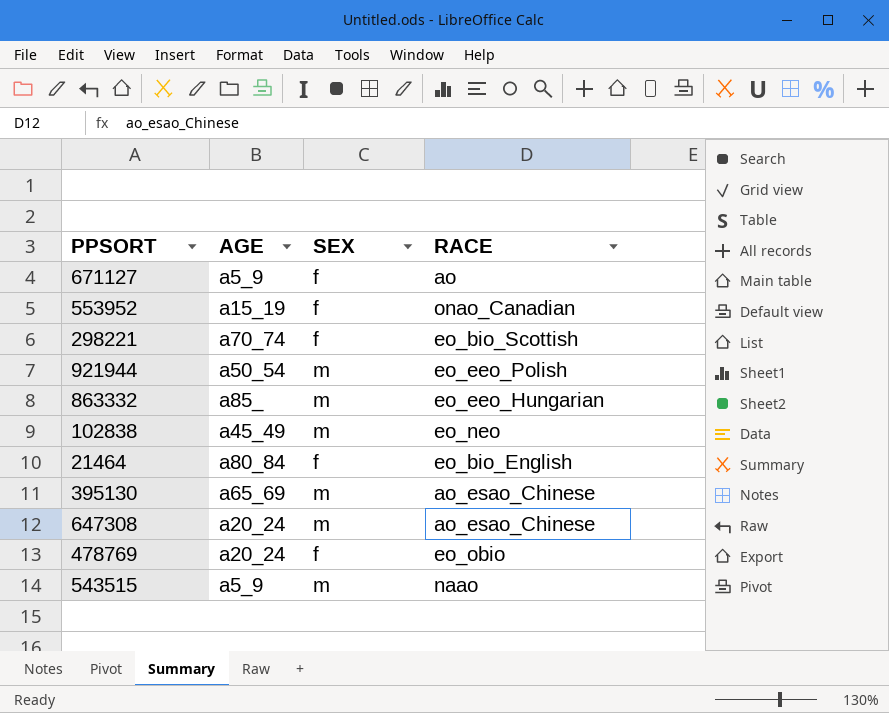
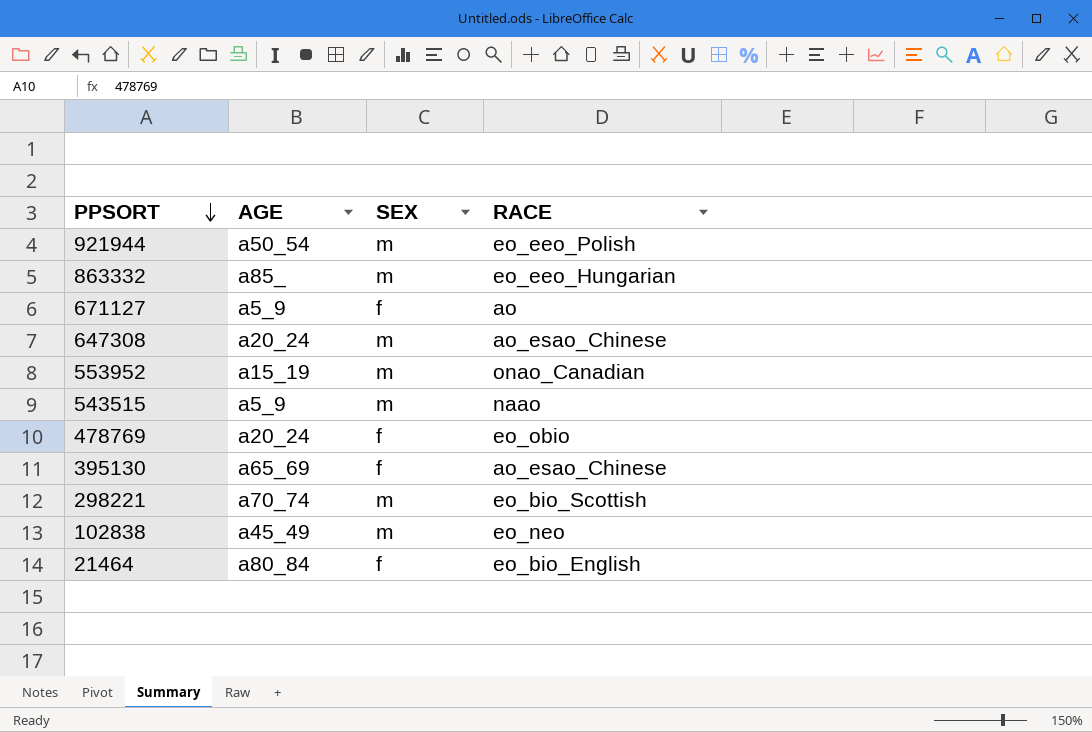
row order: none -> PPSORT descending
553952 | SEX: f -> m
395130 | SEX: m -> f
298221 | SEX: f -> m

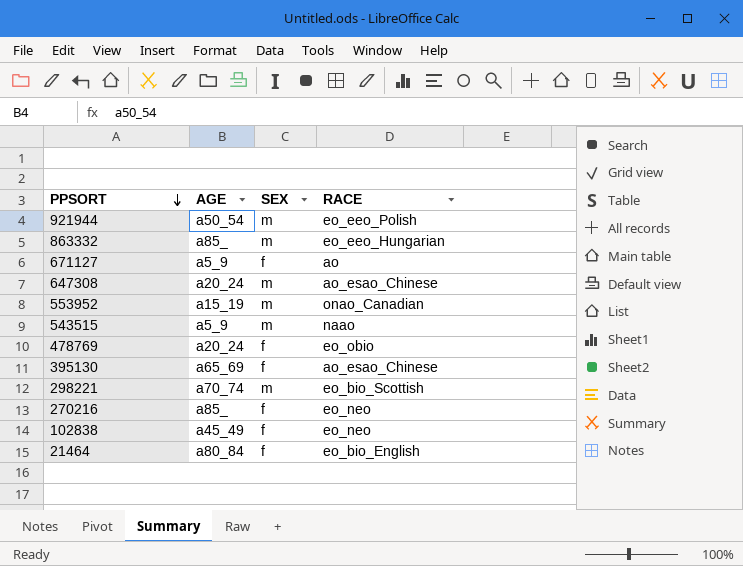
row 270216: none -> a85_ | f | eo_neo
102838 | SEX: m -> f

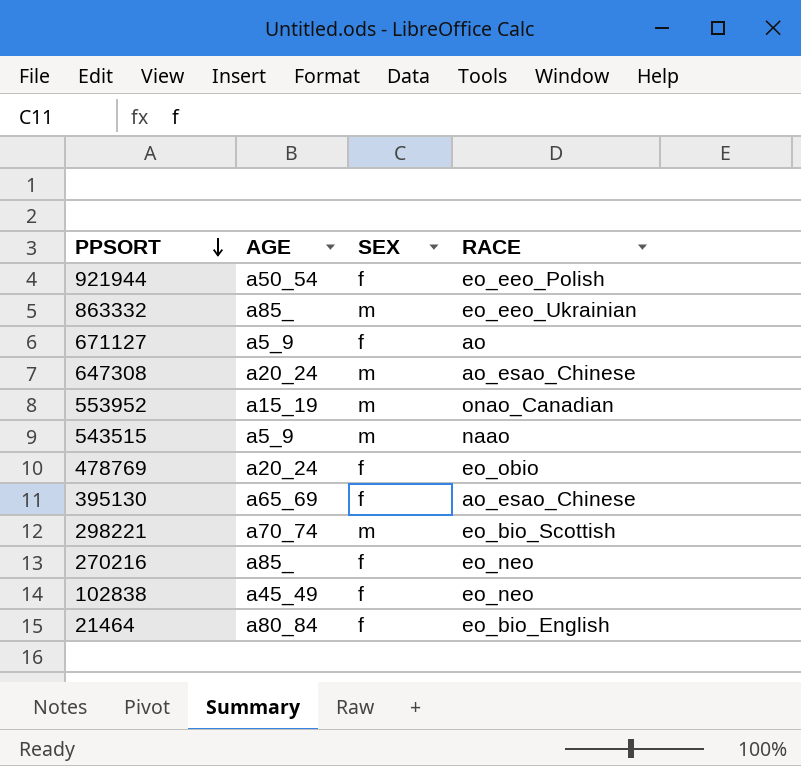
921944 | SEX: m -> f
863332 | RACE: eo_eeo_Hungarian -> eo_eeo_Ukrainian

